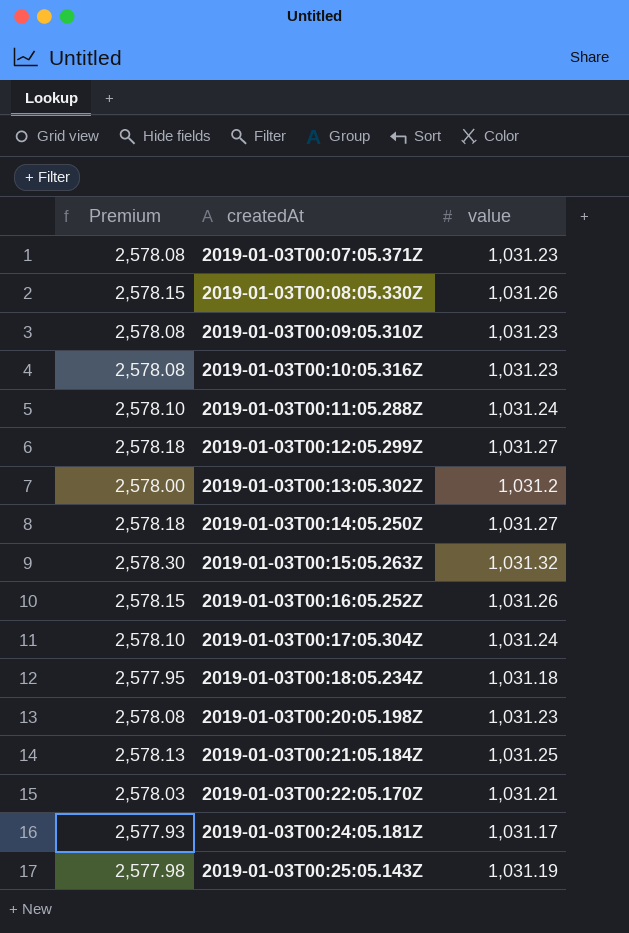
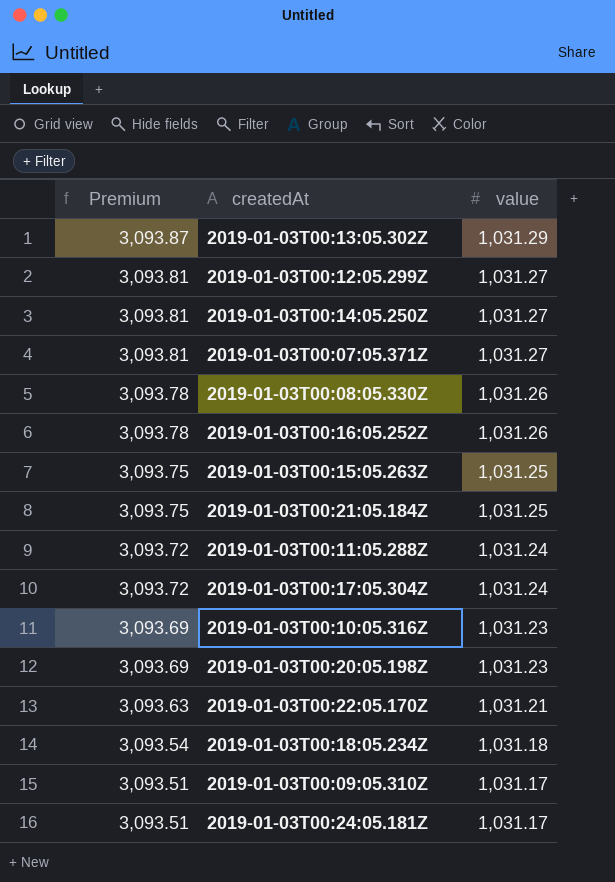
row order: createdAt ascending -> Premium descending
column Premium | formula: [value] * 2.5 -> [value] * 3
row 2019-01-03T00:25:05.143Z: 2,577.98 | 1,031.19 -> none
2019-01-03T00:13:05.302Z | value: 1,031.2 -> 1,031.29
2019-01-03T00:07:05.371Z | value: 1,031.23 -> 1,031.27
2019-01-03T00:15:05.263Z | value: 1,031.32 -> 1,031.25
2019-01-03T00:09:05.310Z | value: 1,031.23 -> 1,031.17

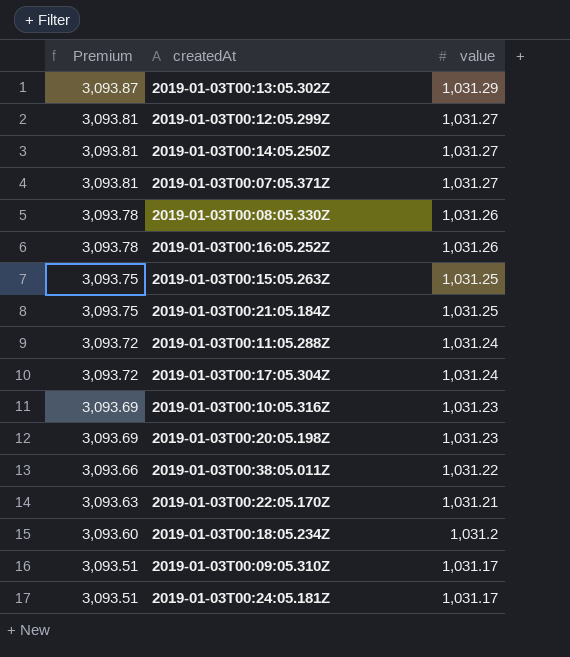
row 2019-01-03T00:38:05.011Z: none -> 3,093.66 | 1,031.22
2019-01-03T00:18:05.234Z | Premium: 3,093.54 -> 3,093.60
2019-01-03T00:18:05.234Z | value: 1,031.18 -> 1,031.2

